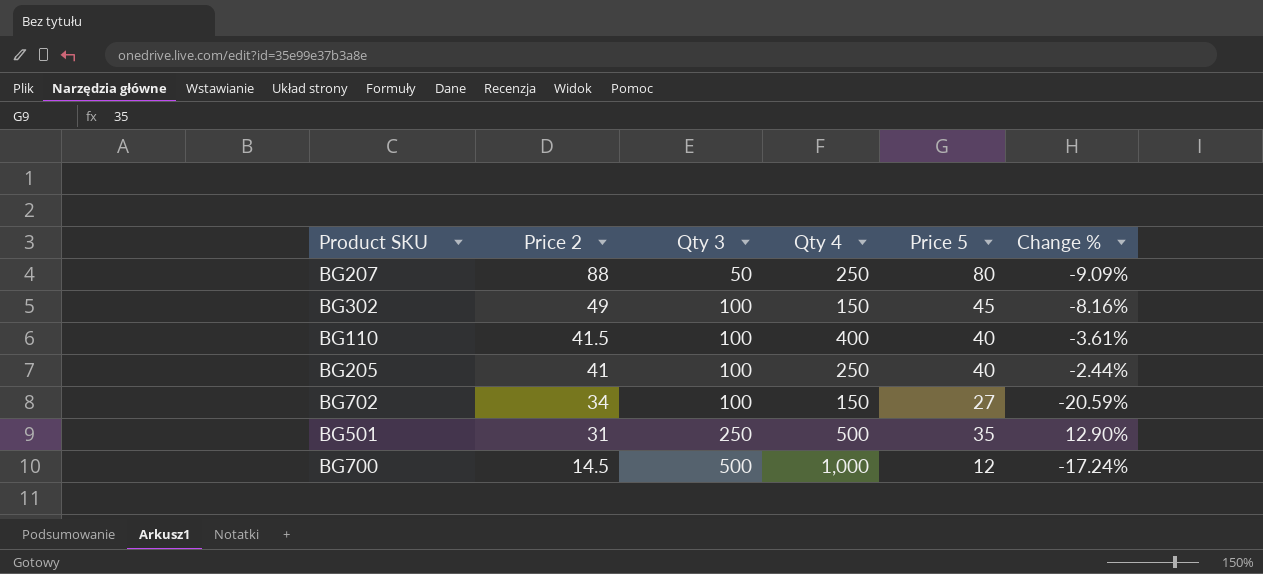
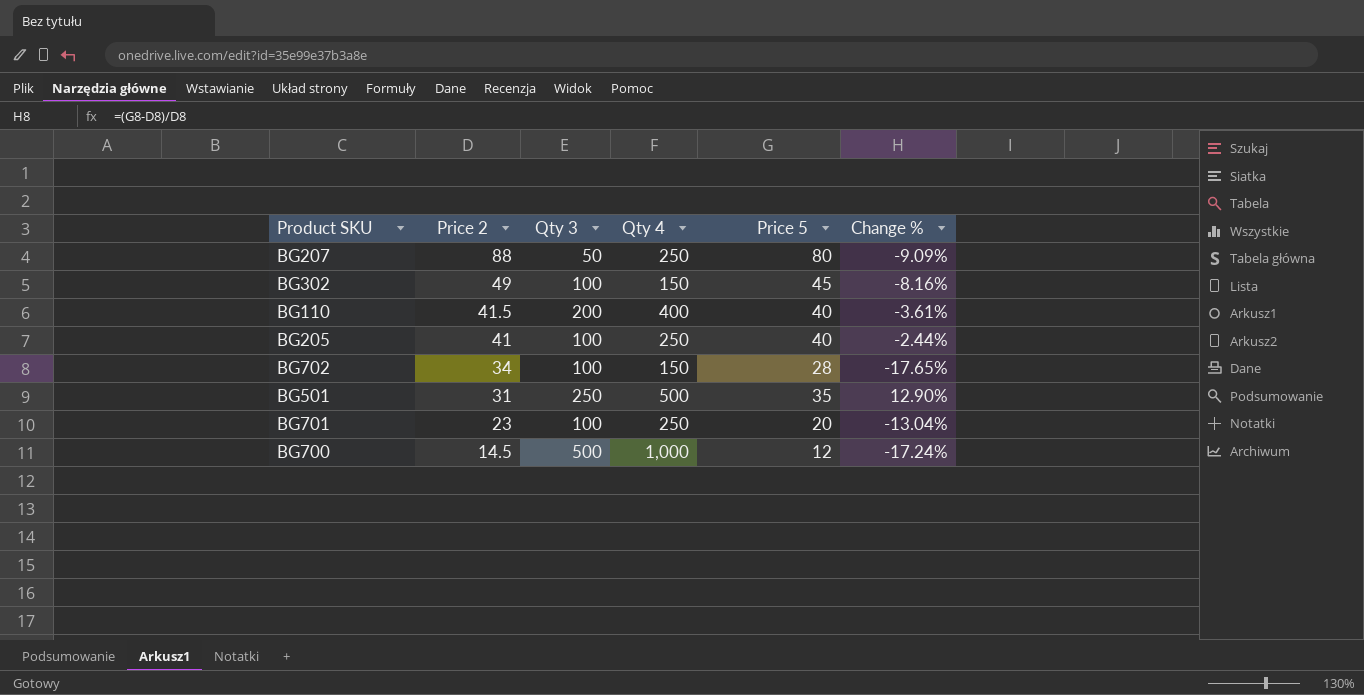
BG110 | Qty 3: 100 -> 200
BG702 | Price 5: 27 -> 28
BG702 | Change %: -20.59% -> -17.65%
row BG701: none -> 23 | 100 | 250 | 20 | -13.04%

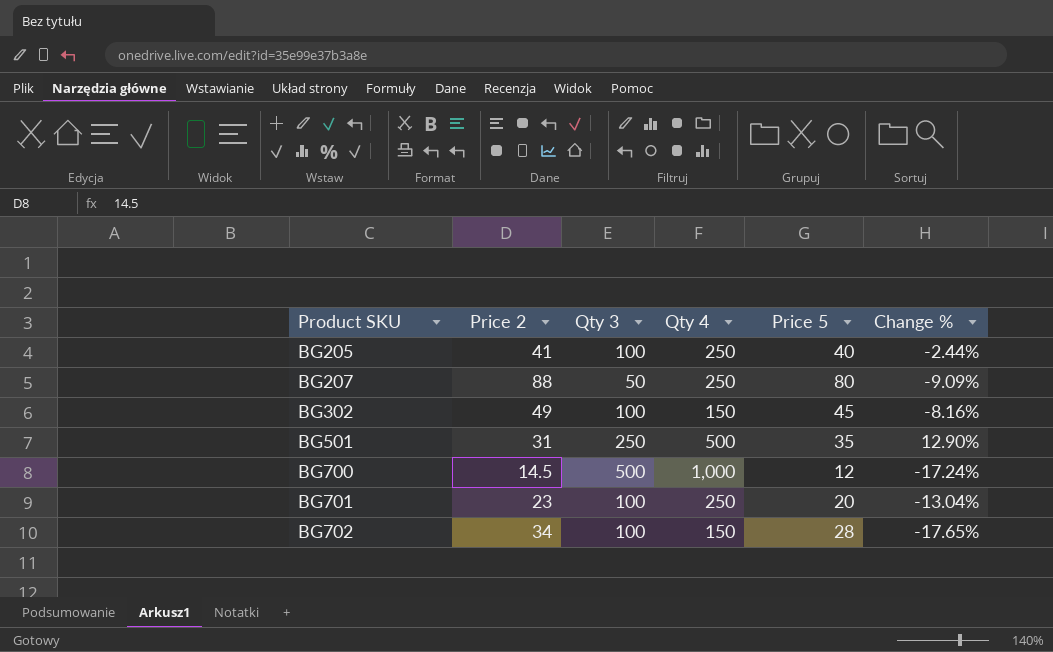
row order: Price 2 descending -> Product SKU ascending
row BG110: 41.5 | 200 | 400 | 40 | -3.61% -> none

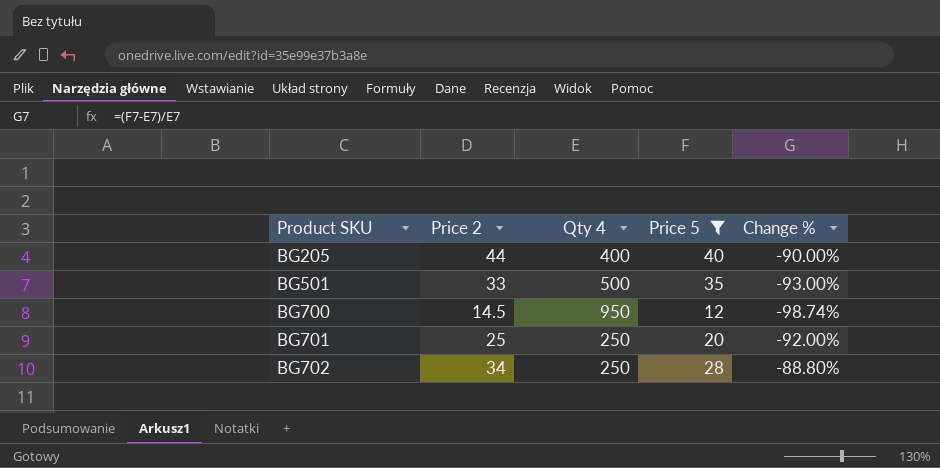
filter: none -> Price 5 <= 40
column Qty 3 | position: 3 -> none
column Change % | formula: ([Price 5] - [Price 2]) / [Price 2] -> ([Price 5] - [Qty 4]) / [Qty 4]
BG205 | Price 2: 41 -> 44
BG205 | Qty 4: 250 -> 400
BG501 | Price 2: 31 -> 33
BG700 | Qty 4: 1,000 -> 950
BG701 | Price 2: 23 -> 25
BG702 | Qty 4: 150 -> 250

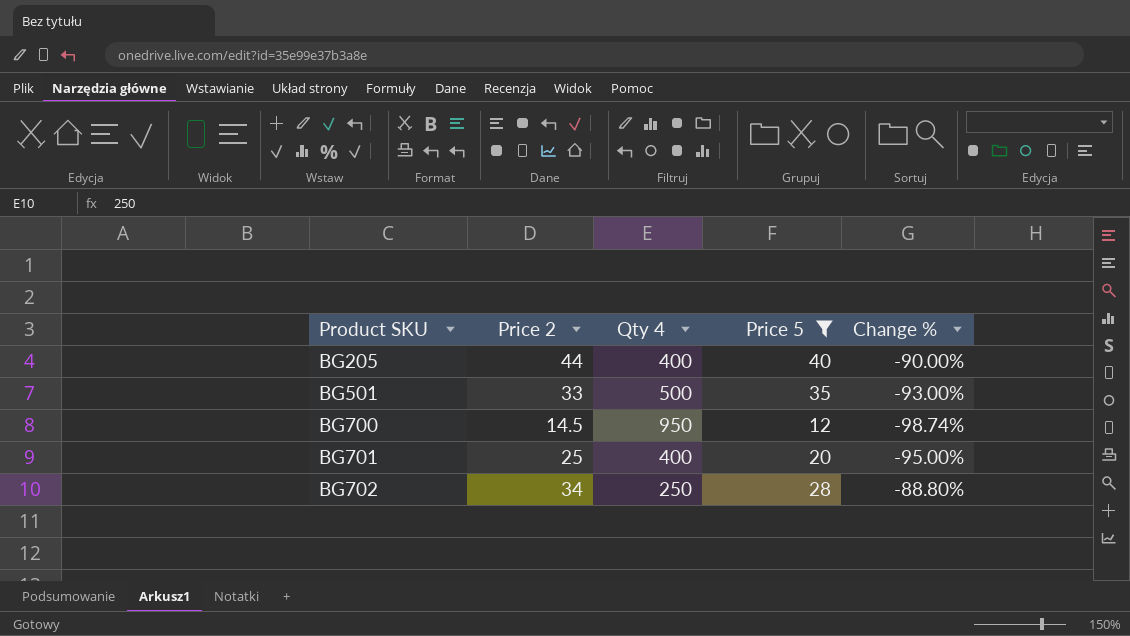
BG701 | Qty 4: 250 -> 400
BG701 | Change %: -92.00% -> -95.00%

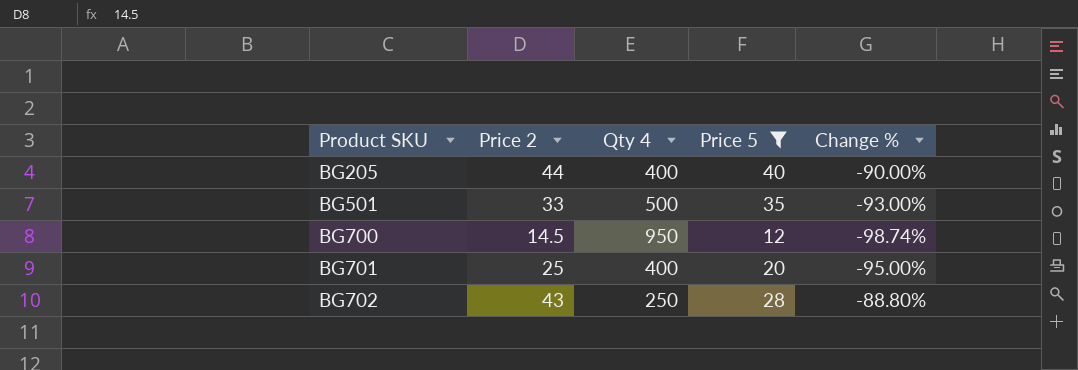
BG702 | Price 2: 34 -> 43

